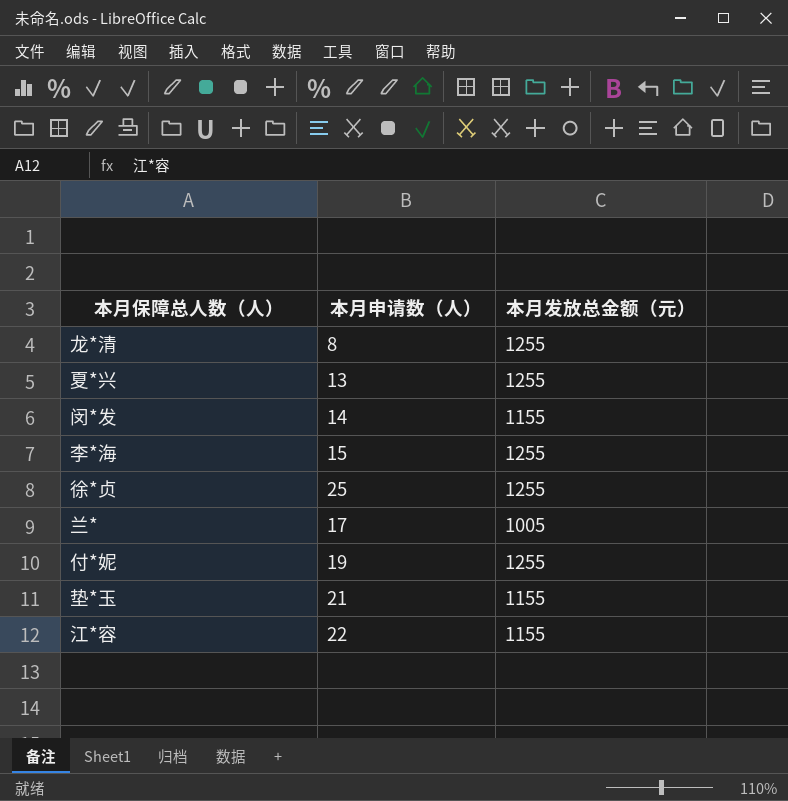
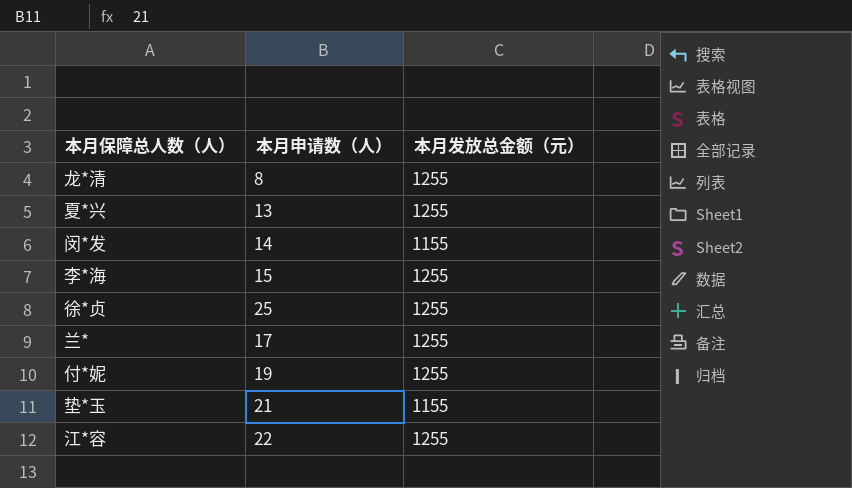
兰* | 本月发放总金额（元）: 1005 -> 1255
江*容 | 本月发放总金额（元）: 1155 -> 1255

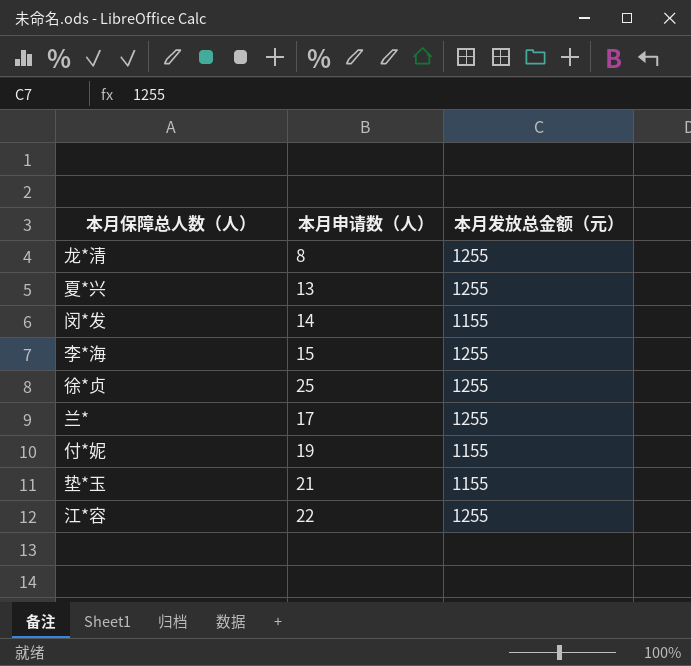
付*妮 | 本月发放总金额（元）: 1255 -> 1155

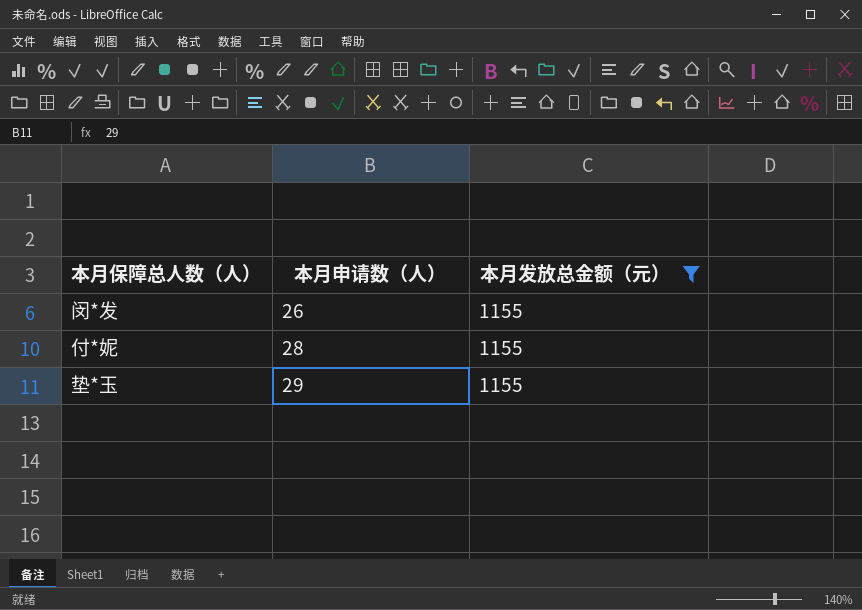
filter: none -> 本月发放总金额（元） = 1155
闵*发 | 本月申请数（人）: 14 -> 26
付*妮 | 本月申请数（人）: 19 -> 28
垫*玉 | 本月申请数（人）: 21 -> 29

